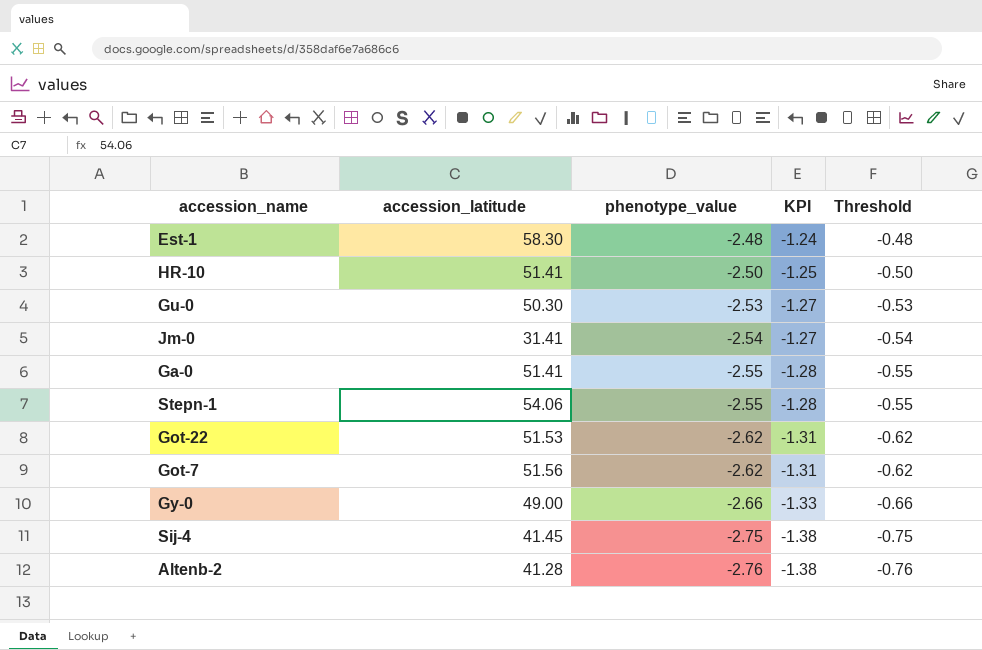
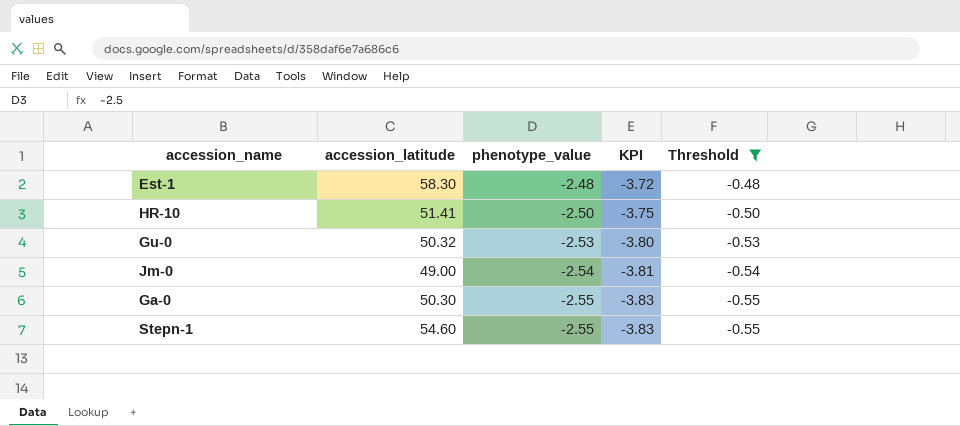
filter: none -> Threshold >= -0.55
column KPI | formula: [phenotype_value] * 0.5 -> [phenotype_value] * 1.5
Gu-0 | accession_latitude: 50.30 -> 50.32
Jm-0 | accession_latitude: 31.41 -> 49.00
Ga-0 | accession_latitude: 51.41 -> 50.30
Stepn-1 | accession_latitude: 54.06 -> 54.60

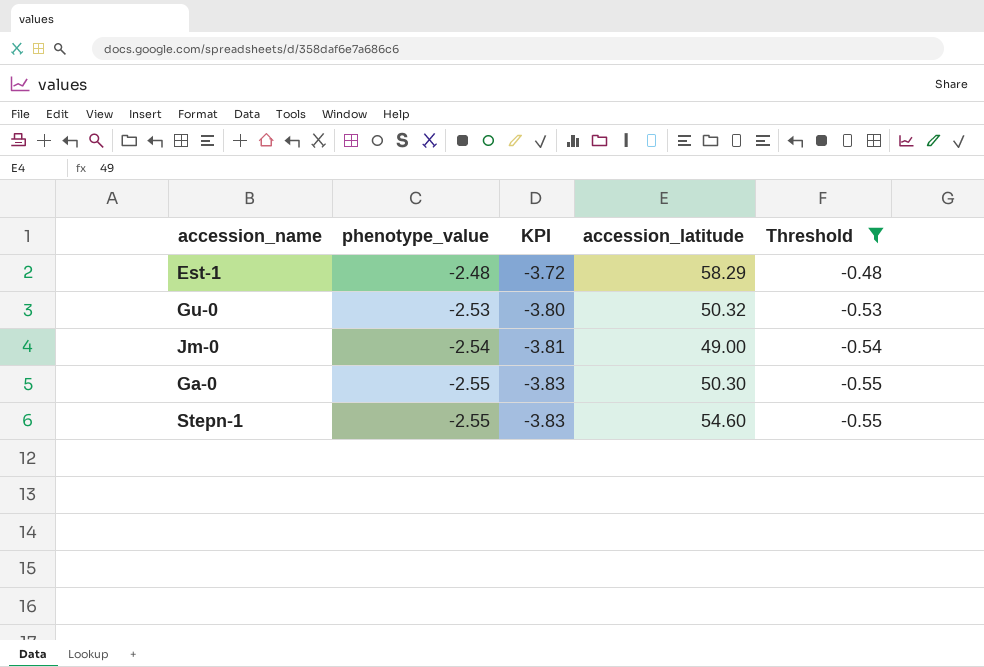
column accession_latitude | position: 2 -> 4
row HR-10: 51.41 | -2.50 | -3.75 | -0.50 -> none
Est-1 | accession_latitude: 58.30 -> 58.29

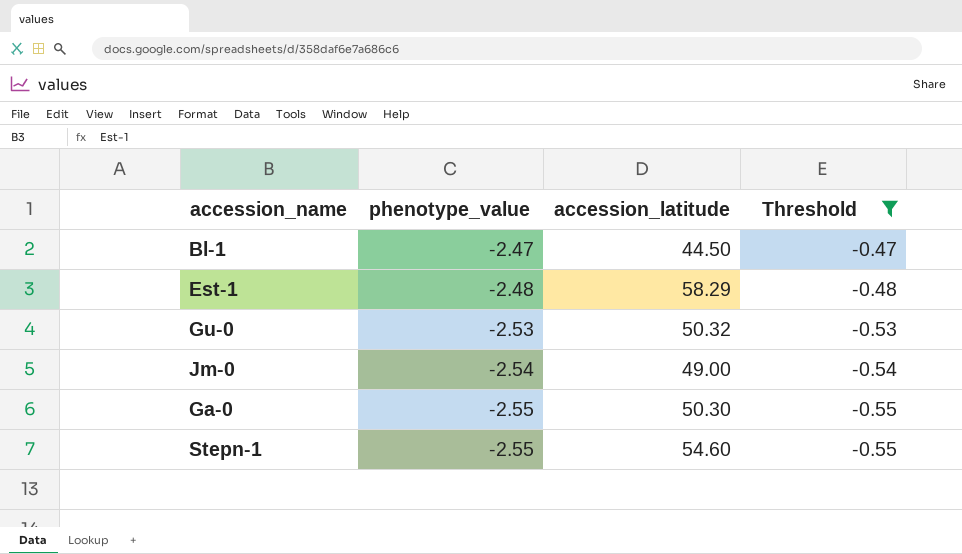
column KPI | formula: [phenotype_value] * 1.5 -> none
row Bl-1: none -> -2.47 | 44.50 | -0.47

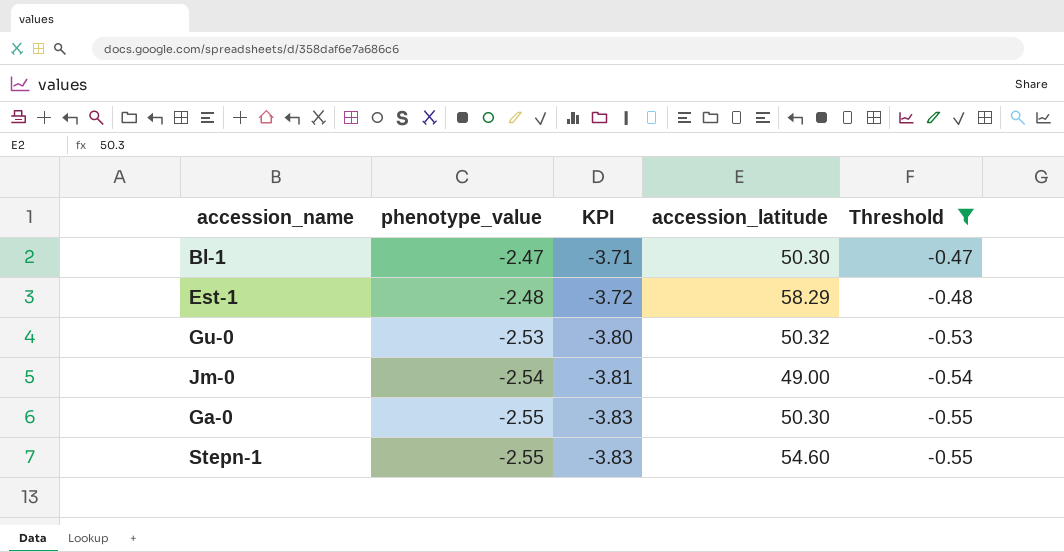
column KPI | formula: none -> [phenotype_value] * 1.5
Bl-1 | accession_latitude: 44.50 -> 50.30

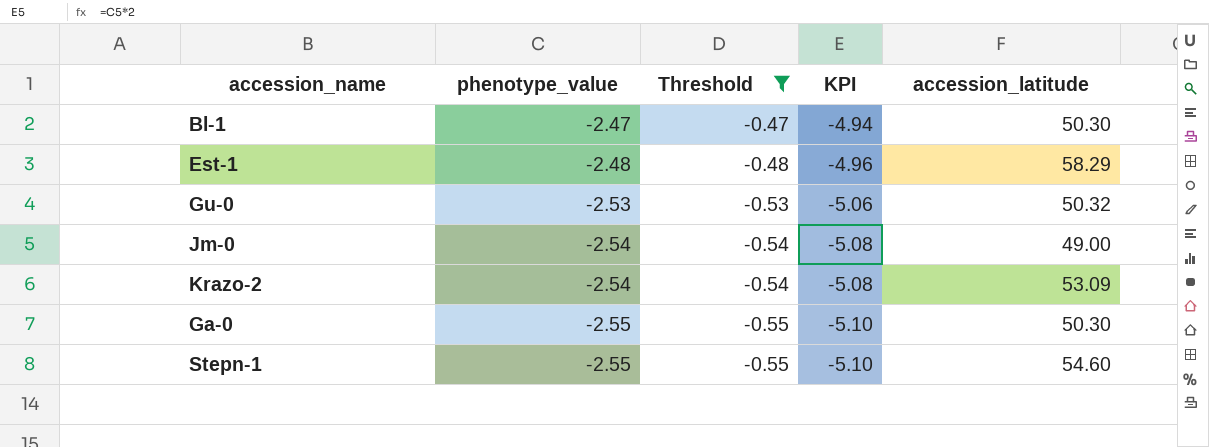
column Threshold | position: 5 -> 3
column KPI | formula: [phenotype_value] * 1.5 -> [phenotype_value] * 2
row Krazo-2: none -> -2.54 | -0.54 | -5.08 | 53.09

